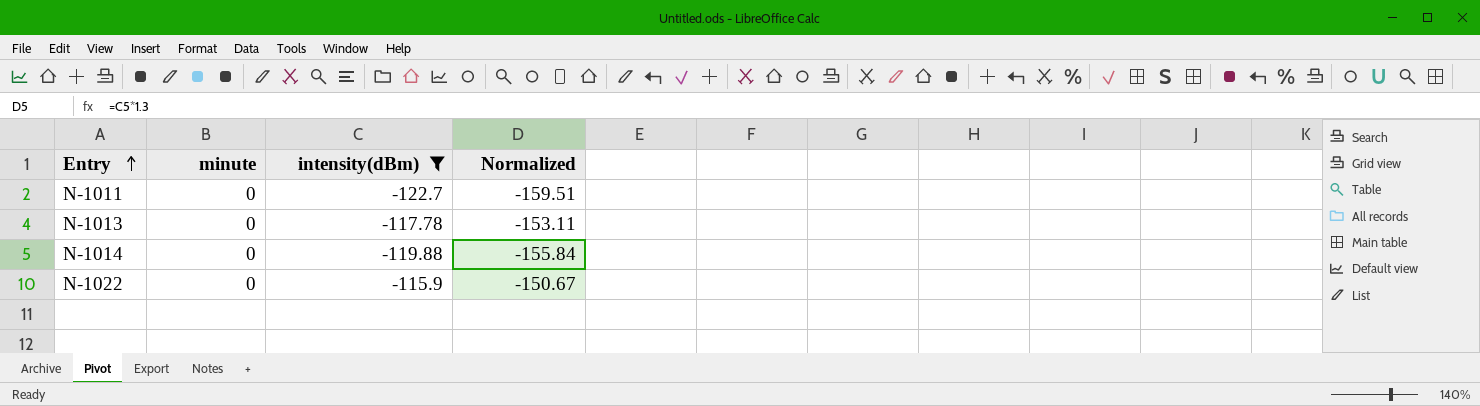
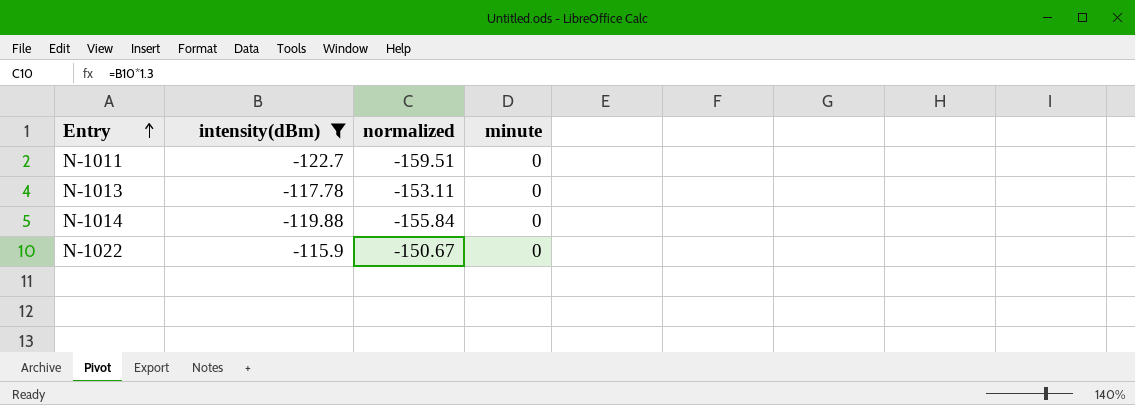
column name: Normalized -> normalized
column minute | position: 2 -> 4

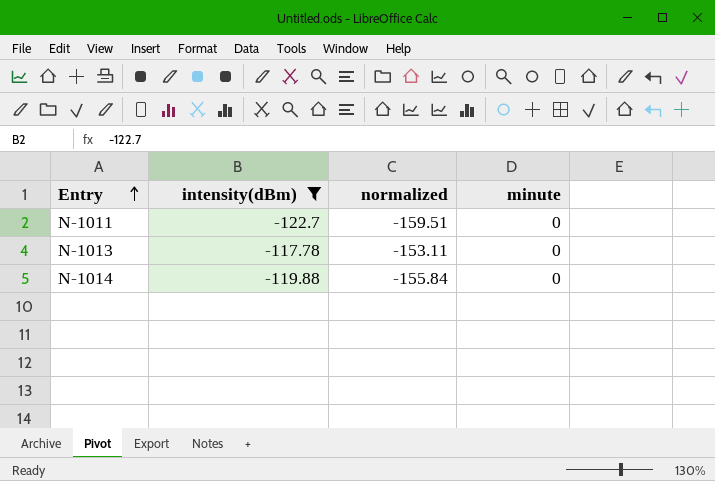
row N-1022: -115.9 | -150.67 | 0 -> none

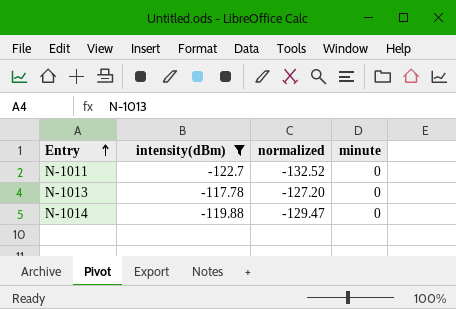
column normalized | formula: [intensity(dBm)] * 1.3 -> [intensity(dBm)] * 1.08

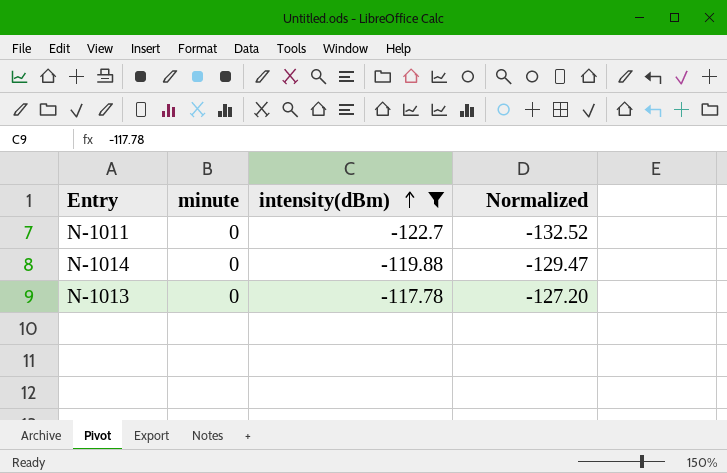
row order: Entry ascending -> intensity(dBm) ascending
column minute | position: 4 -> 2
column name: normalized -> Normalized

